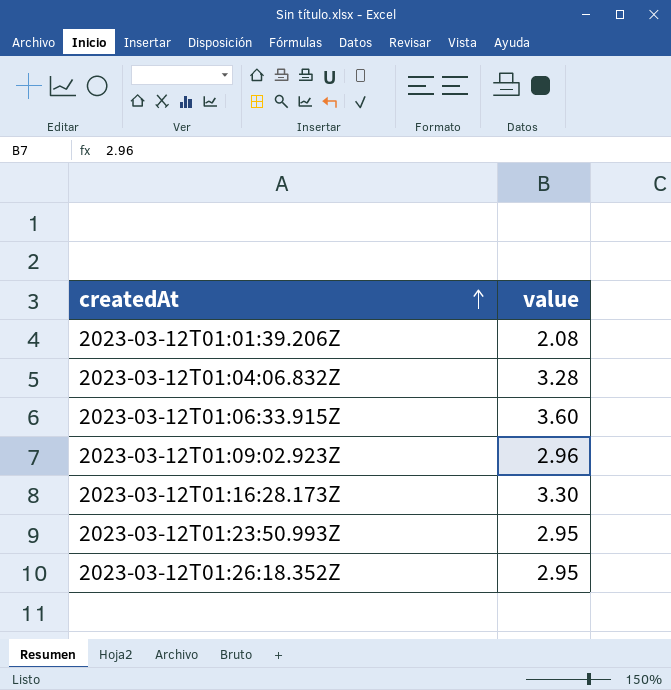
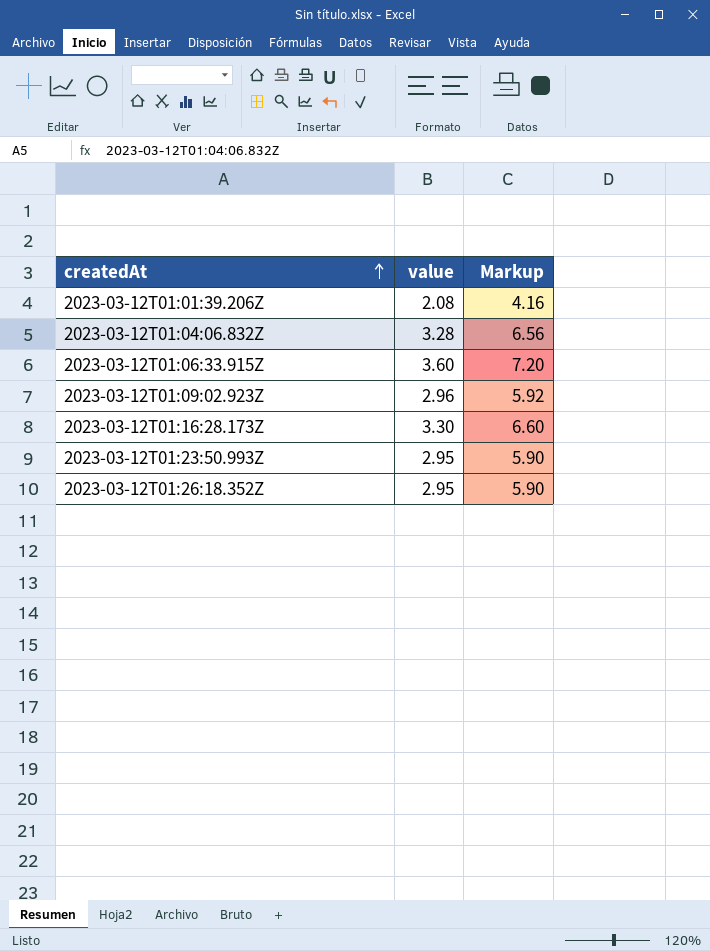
column Markup | formula: none -> [value] * 2

